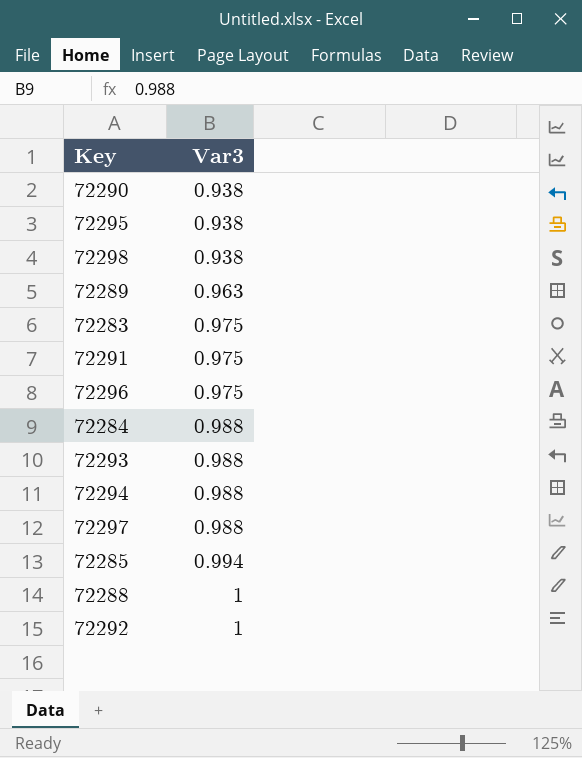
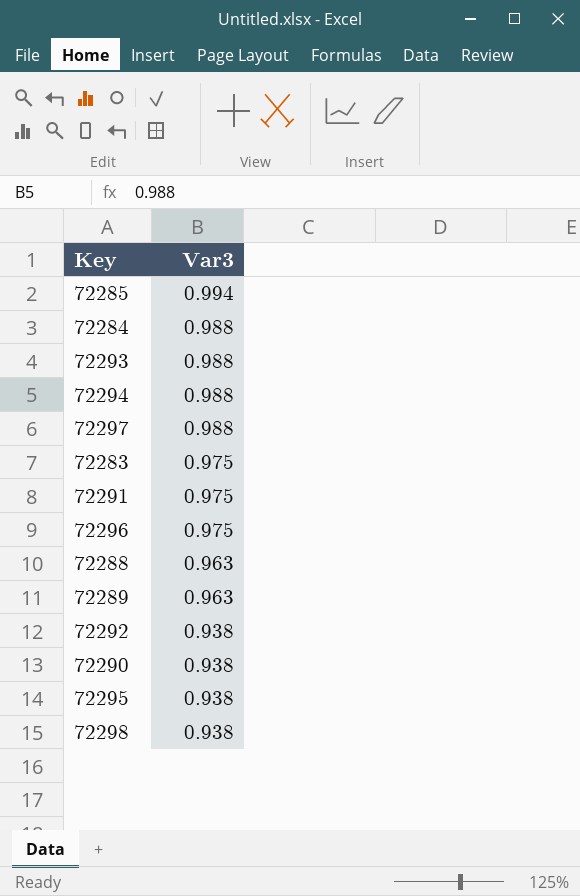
row order: Var3 ascending -> Var3 descending
72288 | Var3: 1 -> 0.963
72292 | Var3: 1 -> 0.938

